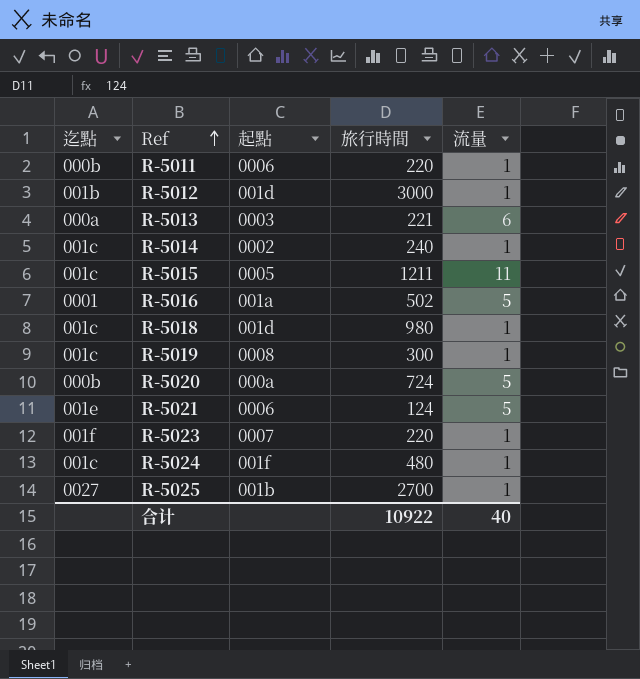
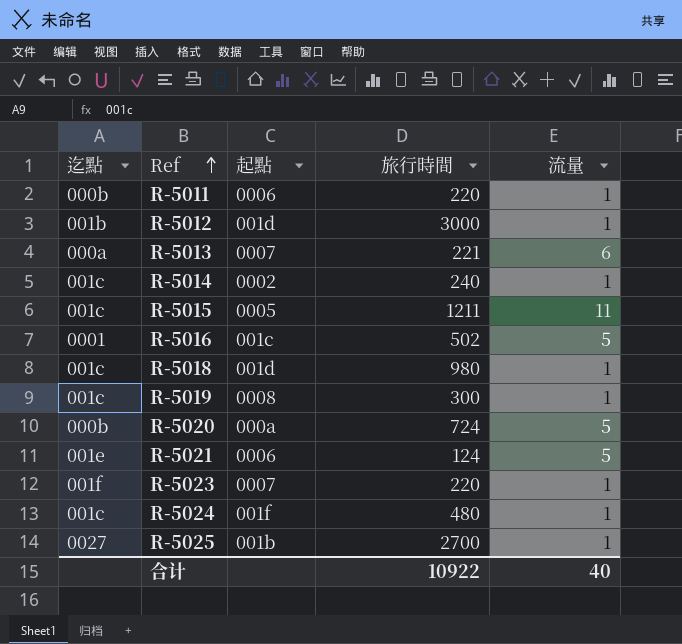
R-5013 | 起點: 0003 -> 0007
R-5016 | 起點: 001a -> 001c

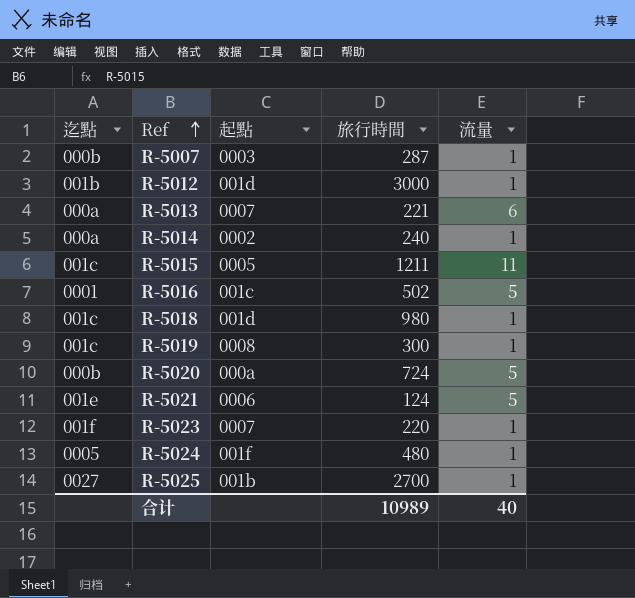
row R-5011: 000b | 0006 | 220 | 1 -> none
row R-5007: none -> 000b | 0003 | 287 | 1
R-5014 | 迄點: 001c -> 000a
R-5024 | 迄點: 001c -> 0005
合计 | 旅行時間: 10922 -> 10989

